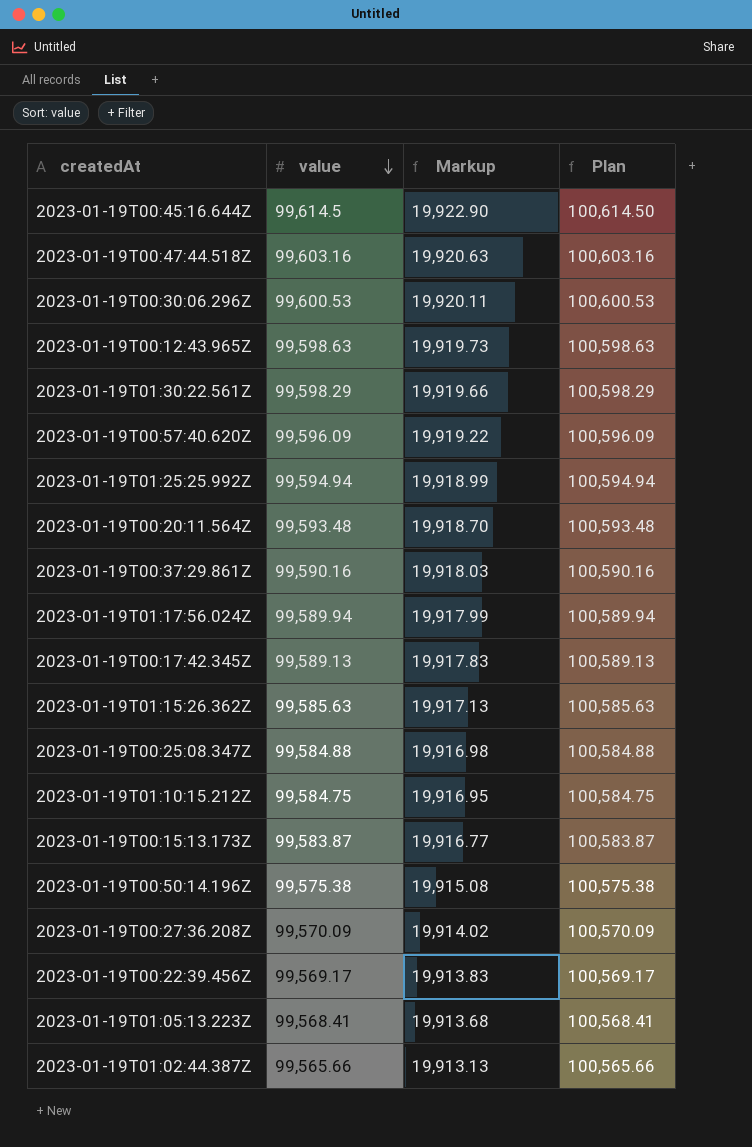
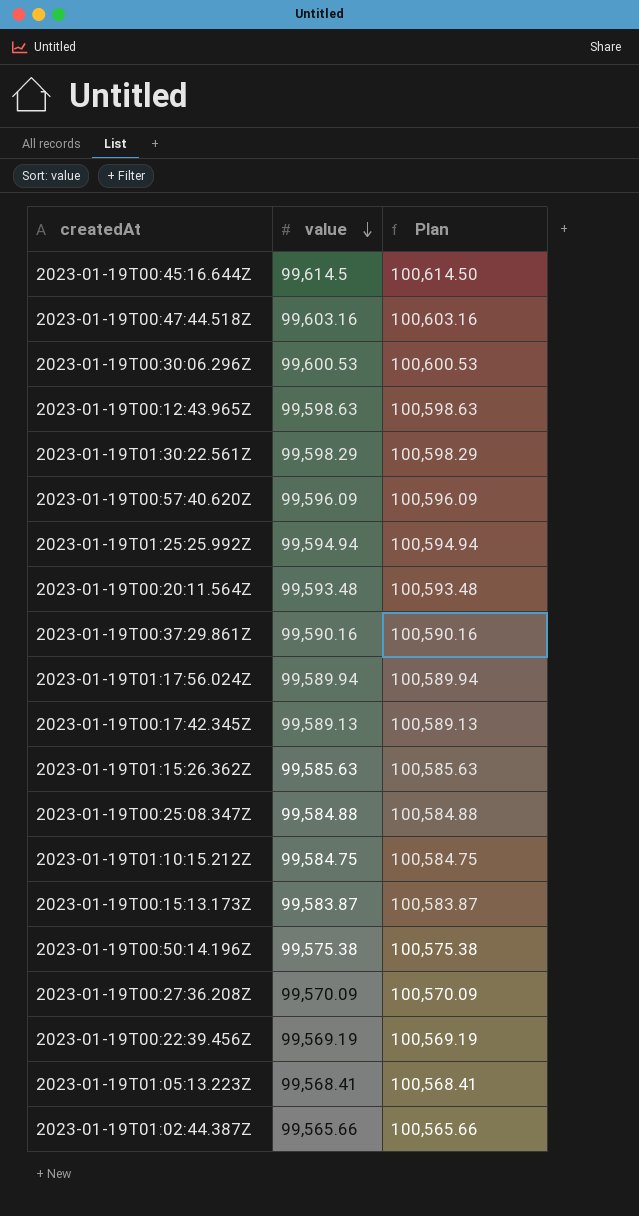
column Markup | formula: [value] * 0.2 -> none
2023-01-19T00:22:39.456Z | value: 99,569.17 -> 99,569.19
2023-01-19T00:22:39.456Z | Plan: 100,569.17 -> 100,569.19

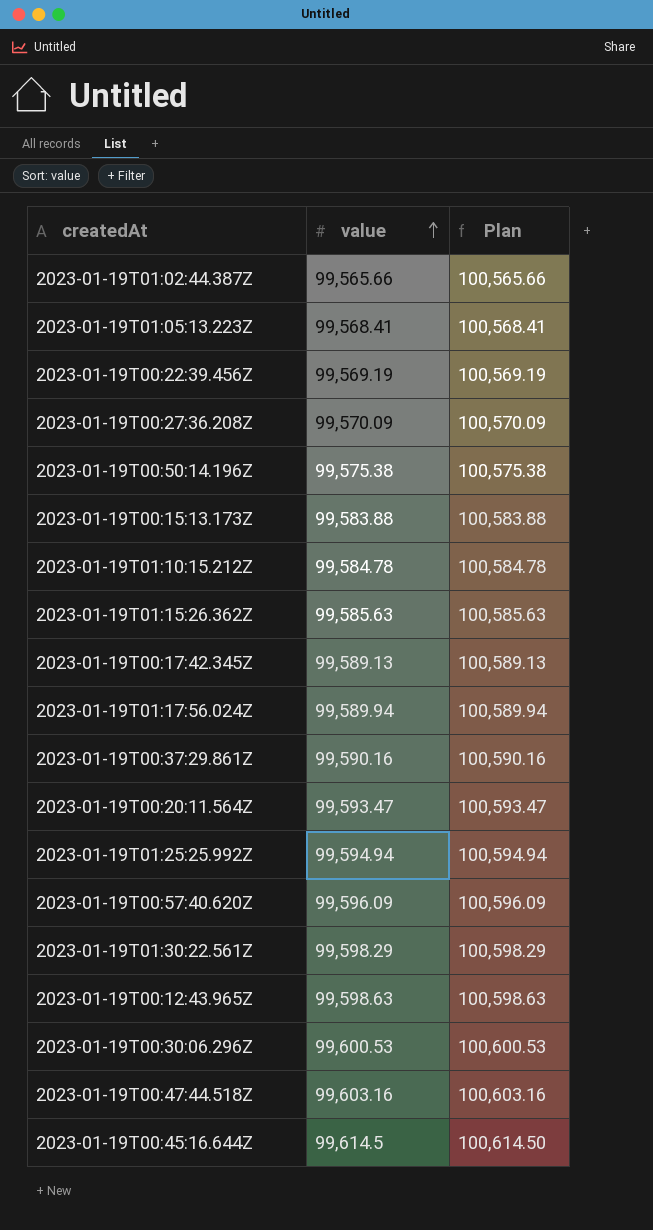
row order: value descending -> value ascending
row 2023-01-19T00:25:08.347Z: 99,584.88 | 100,584.88 -> none
2023-01-19T00:15:13.173Z | value: 99,583.87 -> 99,583.88
2023-01-19T00:15:13.173Z | Plan: 100,583.87 -> 100,583.88
2023-01-19T01:10:15.212Z | value: 99,584.75 -> 99,584.78
2023-01-19T01:10:15.212Z | Plan: 100,584.75 -> 100,584.78
2023-01-19T00:20:11.564Z | value: 99,593.48 -> 99,593.47
2023-01-19T00:20:11.564Z | Plan: 100,593.48 -> 100,593.47

